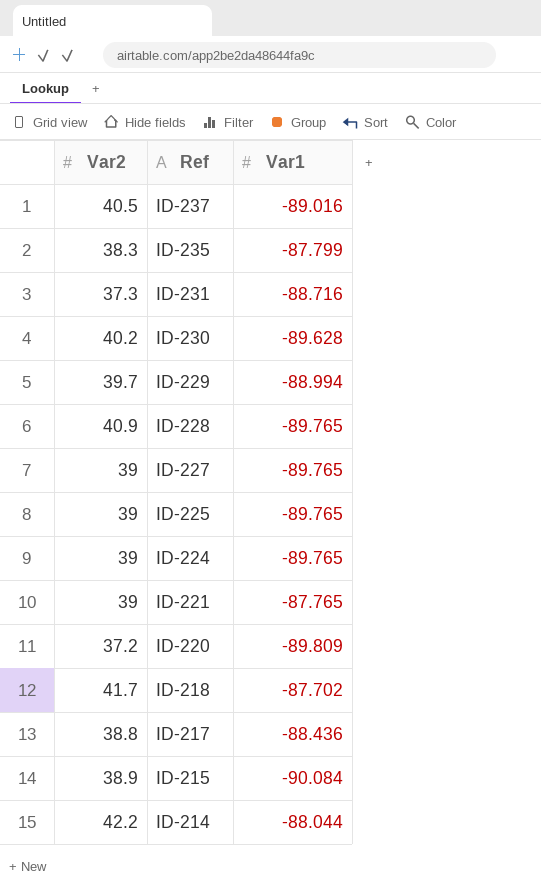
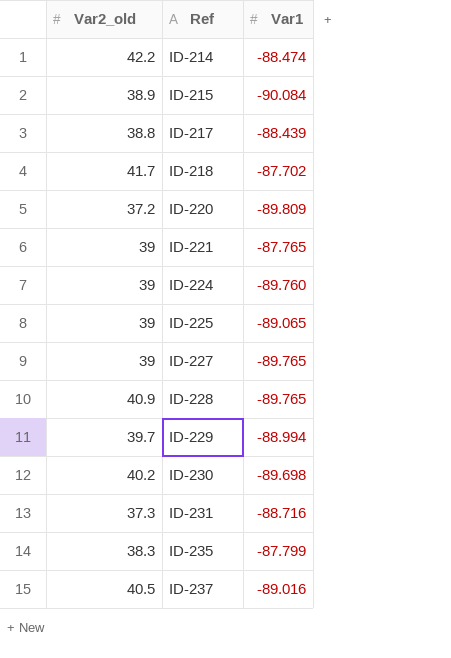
row order: Ref descending -> Ref ascending
column name: Var2 -> Var2_old
ID-214 | Var1: -88.044 -> -88.474
ID-217 | Var1: -88.436 -> -88.439
ID-224 | Var1: -89.765 -> -89.760
ID-225 | Var1: -89.765 -> -89.065
ID-230 | Var1: -89.628 -> -89.698

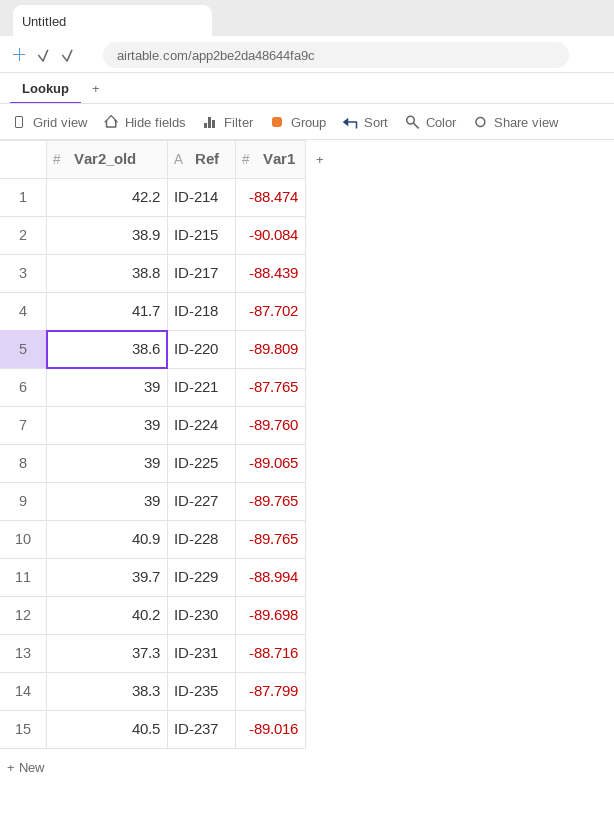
ID-220 | Var2_old: 37.2 -> 38.6

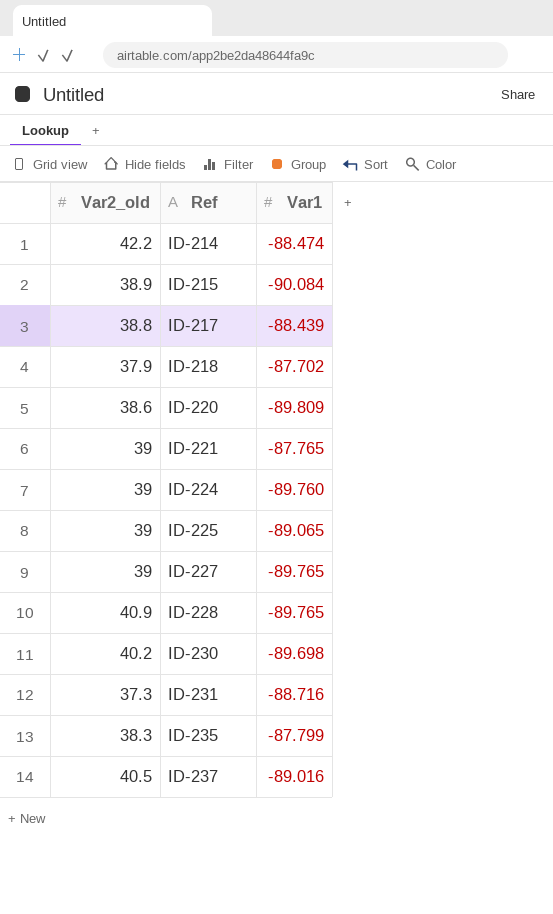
row ID-229: 39.7 | -88.994 -> none
ID-218 | Var2_old: 41.7 -> 37.9

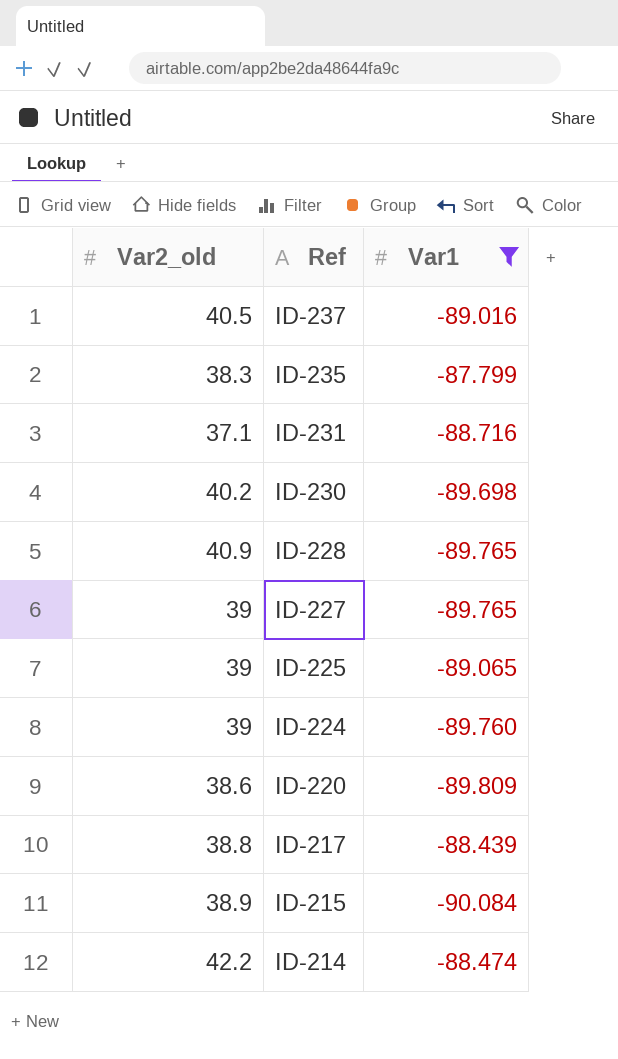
filter: none -> Var1 <= -87.799
row order: Ref ascending -> Ref descending
ID-231 | Var2_old: 37.3 -> 37.1

